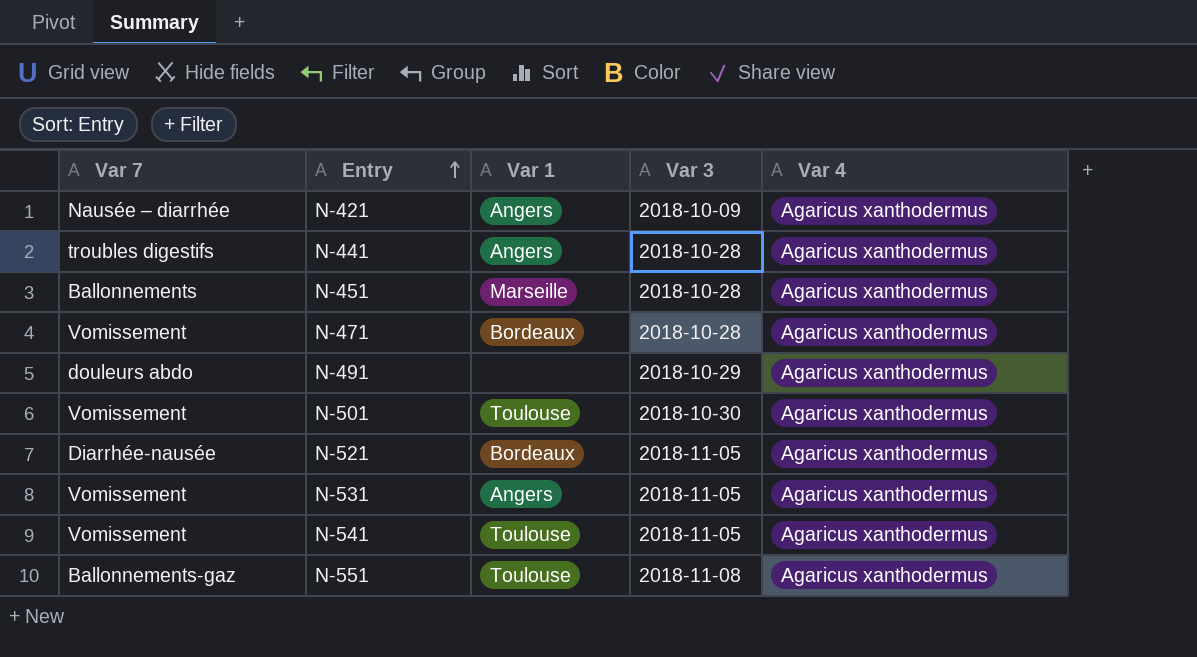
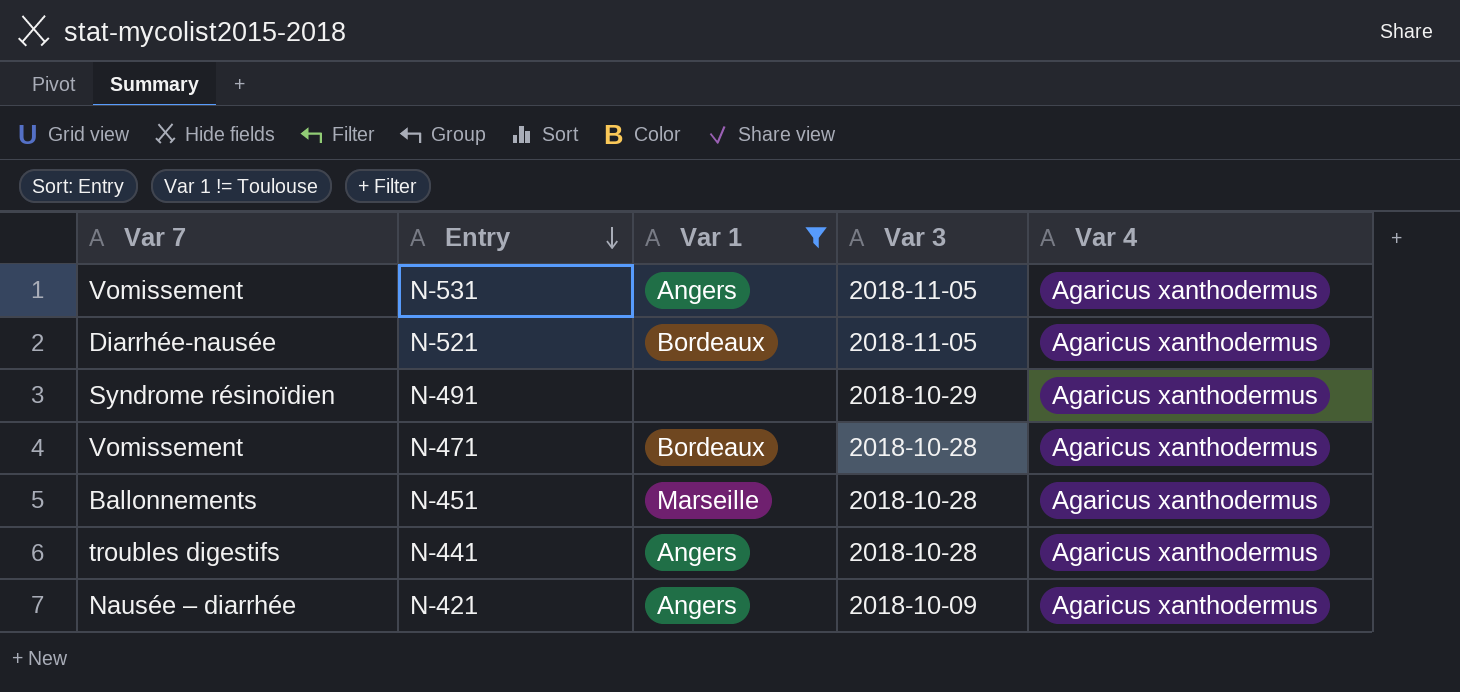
filter: none -> Var 1 != Toulouse
row order: Entry ascending -> Entry descending
N-491 | Var 7: douleurs abdo -> Syndrome résinoïdien

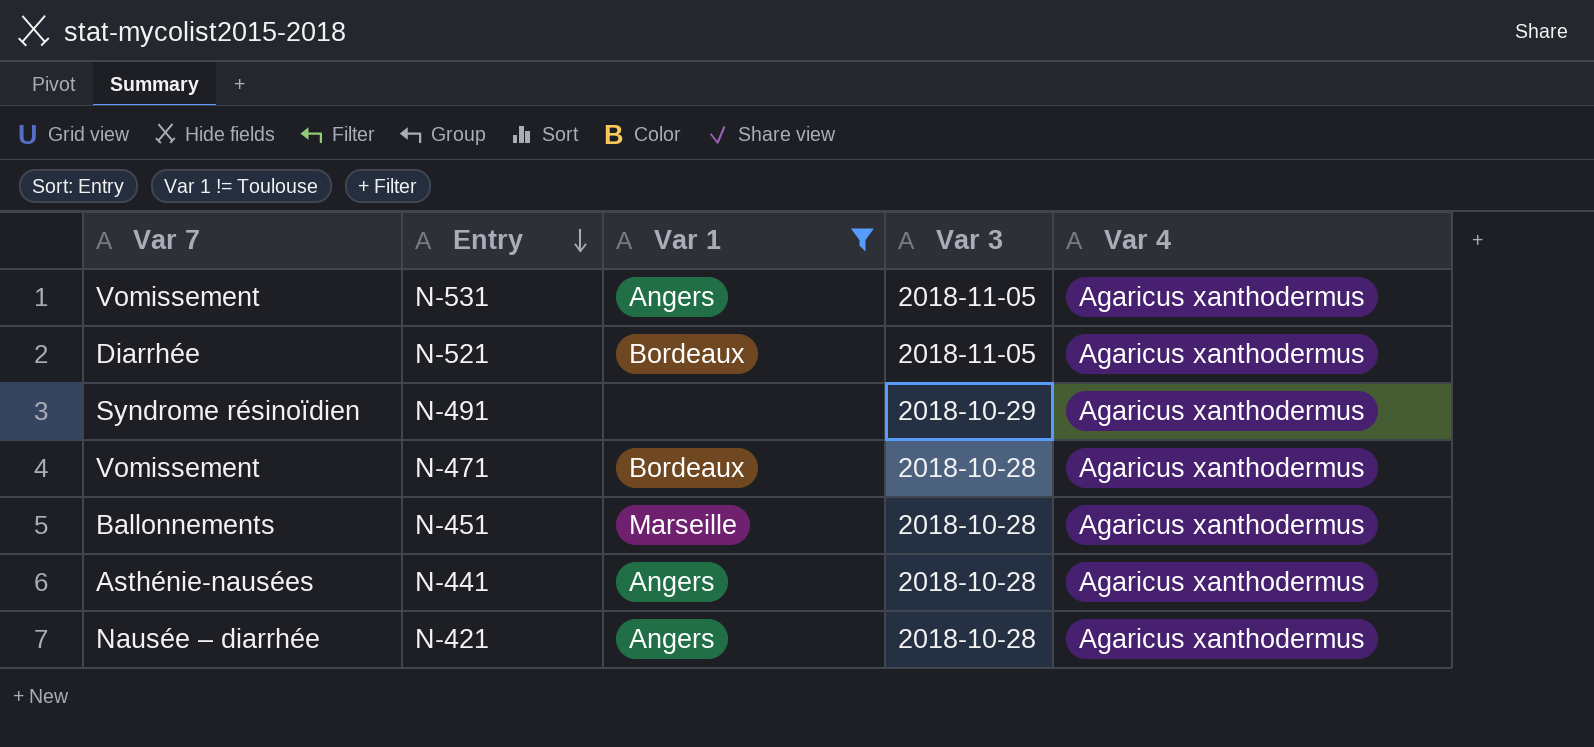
N-521 | Var 7: Diarrhée-nausée -> Diarrhée
N-441 | Var 7: troubles digestifs -> Asthénie-nausées
N-421 | Var 3: 2018-10-09 -> 2018-10-28

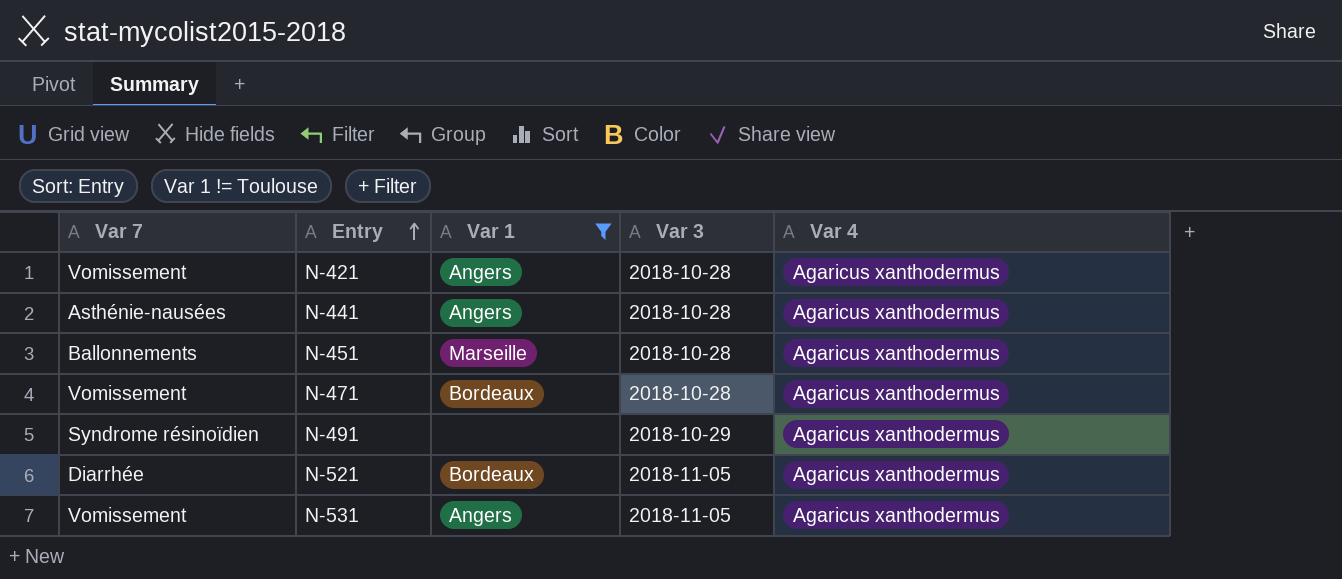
row order: Entry descending -> Entry ascending
N-421 | Var 7: Nausée – diarrhée -> Vomissement

